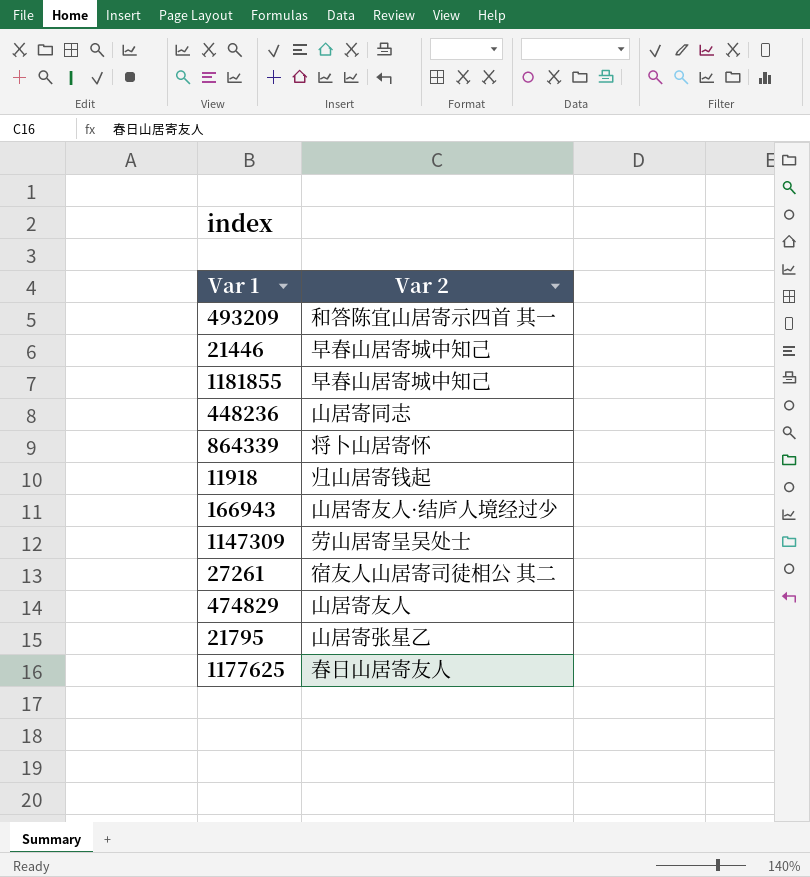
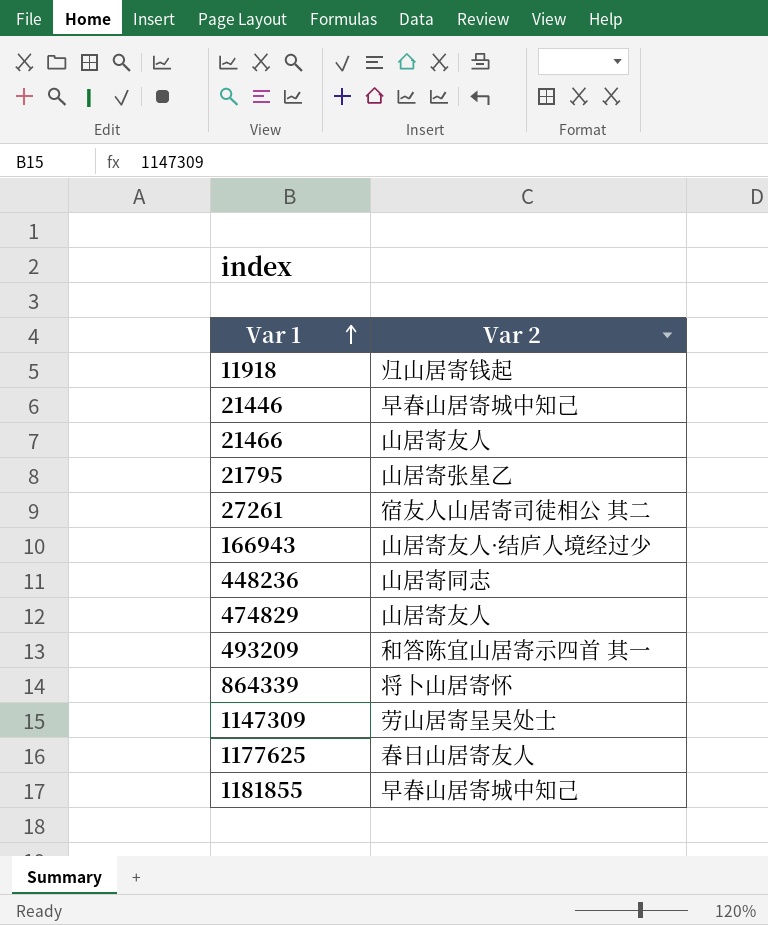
row order: none -> Var 1 ascending
row 21466: none -> 山居寄友人

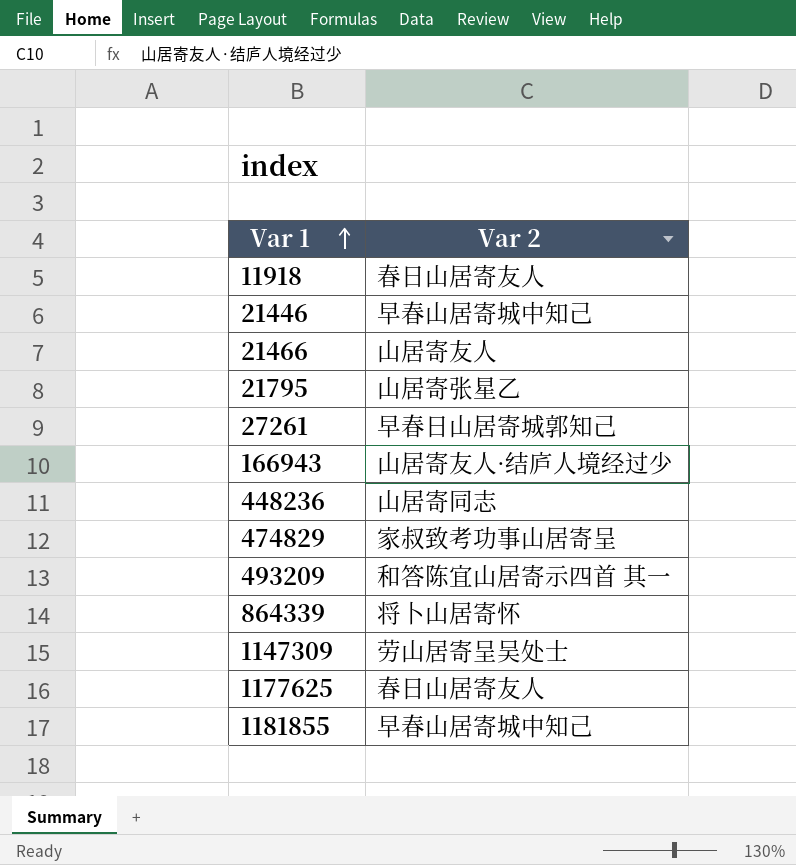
11918 | Var 2: 归山居寄钱起 -> 春日山居寄友人
27261 | Var 2: 宿友人山居寄司徒相公 其二 -> 早春日山居寄城郭知己
474829 | Var 2: 山居寄友人 -> 家叔致考功事山居寄呈

